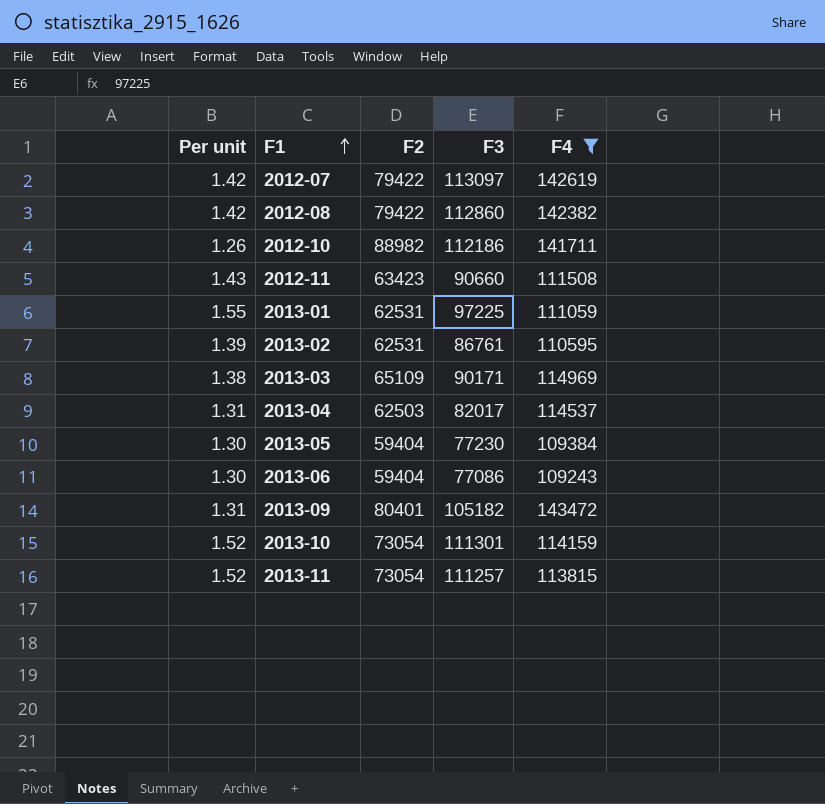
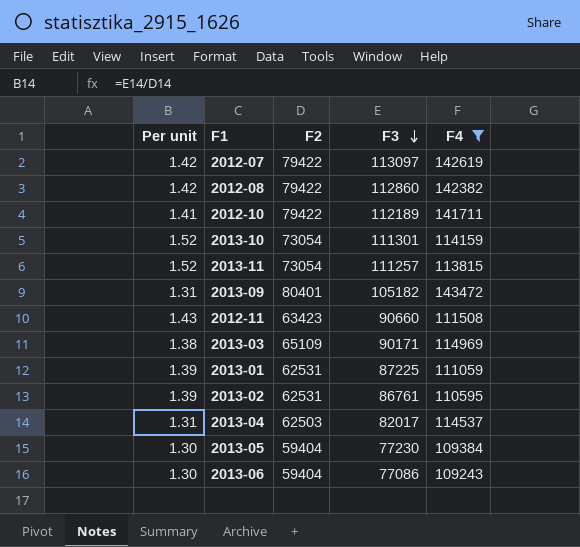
row order: F1 ascending -> F3 descending
2012-10 | Per unit: 1.26 -> 1.41
2012-10 | F2: 88982 -> 79422
2012-10 | F3: 112186 -> 112189
2013-01 | Per unit: 1.55 -> 1.39
2013-01 | F3: 97225 -> 87225

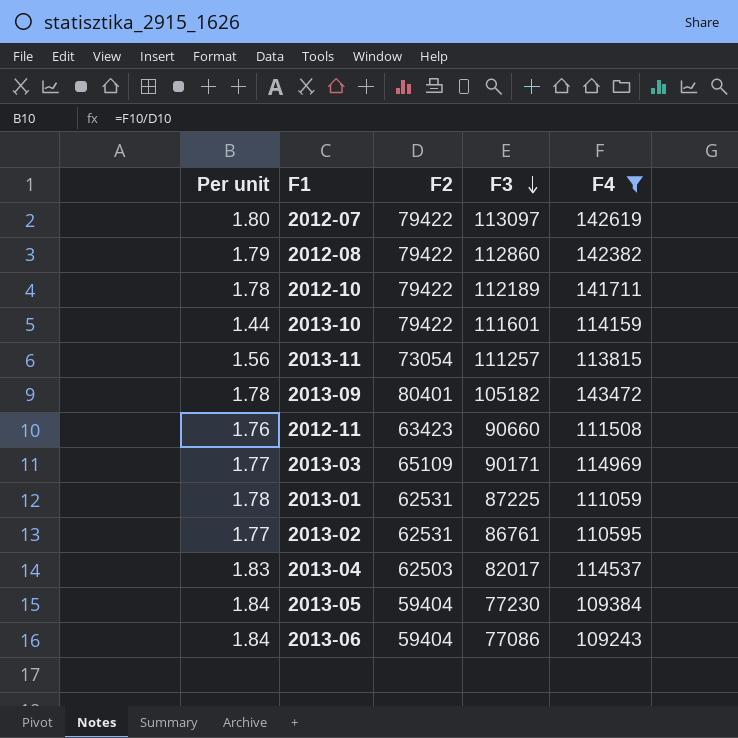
column Per unit | formula: [F3] / [F2] -> [F4] / [F2]
2013-10 | F2: 73054 -> 79422
2013-10 | F3: 111301 -> 111601

